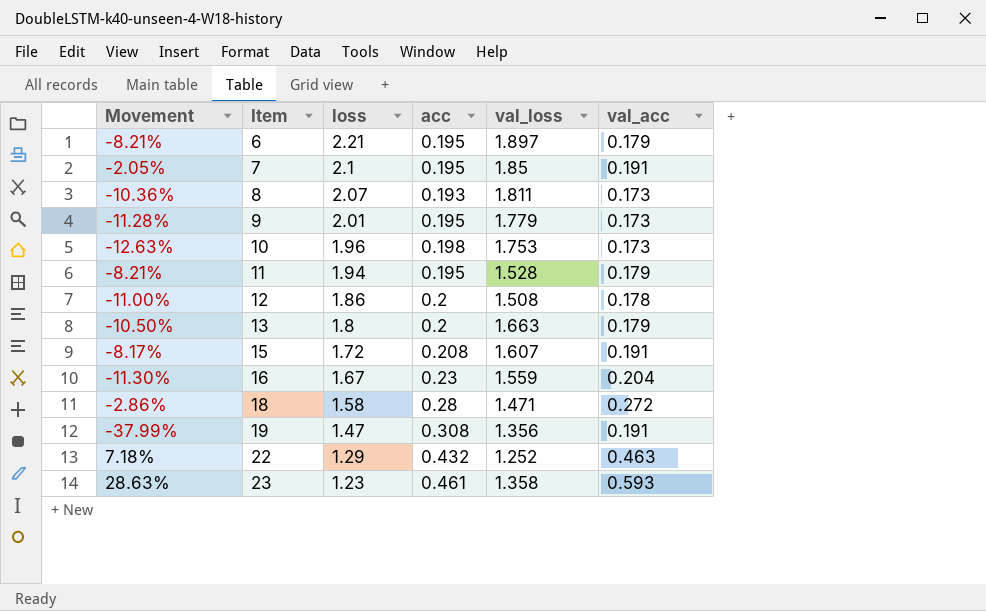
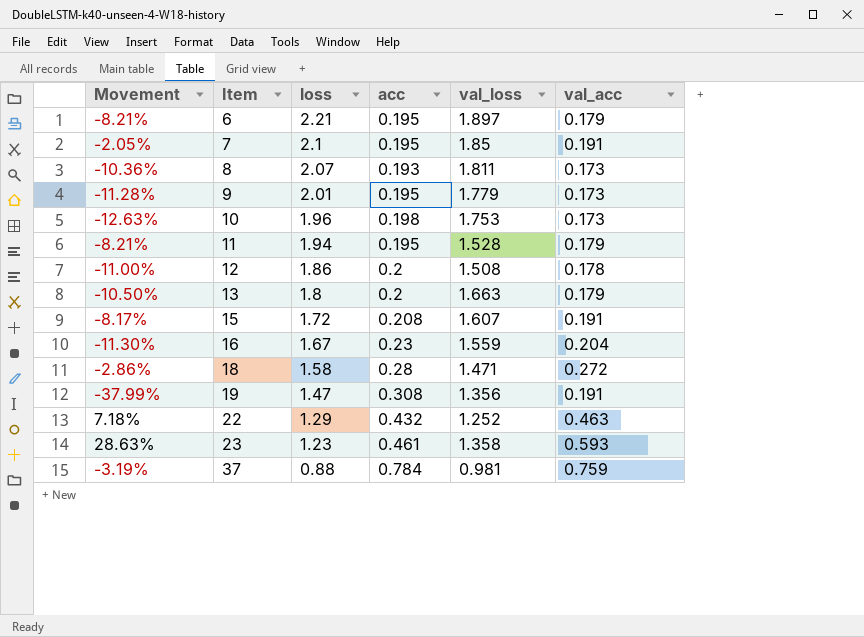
row 37: none -> -3.19% | 0.88 | 0.784 | 0.981 | 0.759

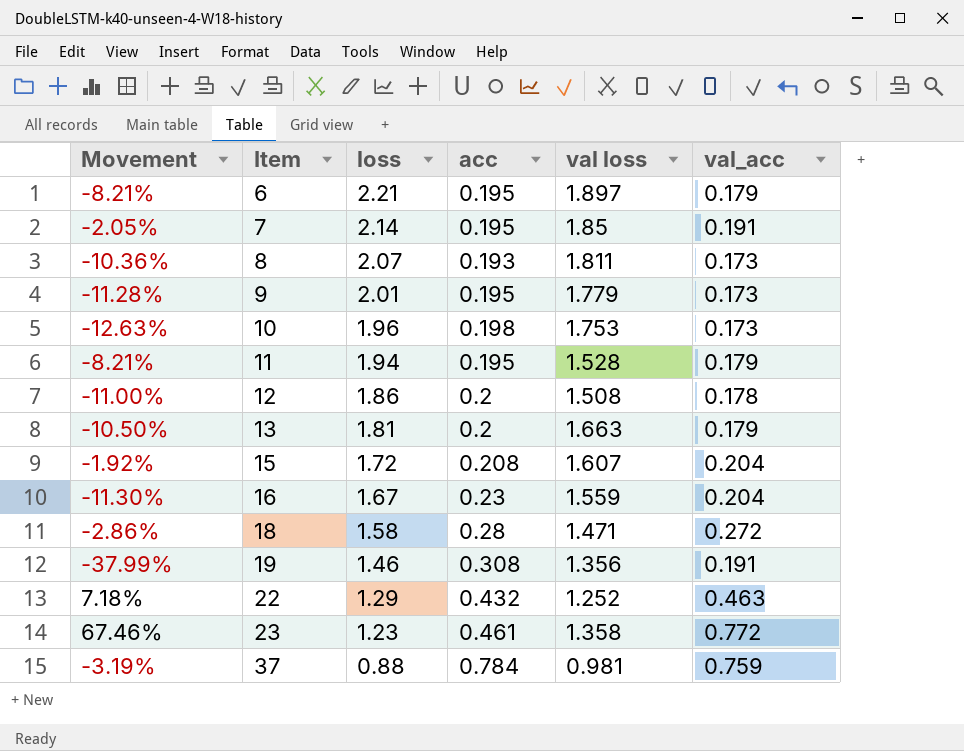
column name: val_loss -> val loss
7 | loss: 2.1 -> 2.14
13 | loss: 1.8 -> 1.81
15 | Movement: -8.17% -> -1.92%
15 | val_acc: 0.191 -> 0.204
19 | loss: 1.47 -> 1.46
23 | Movement: 28.63% -> 67.46%
23 | val_acc: 0.593 -> 0.772

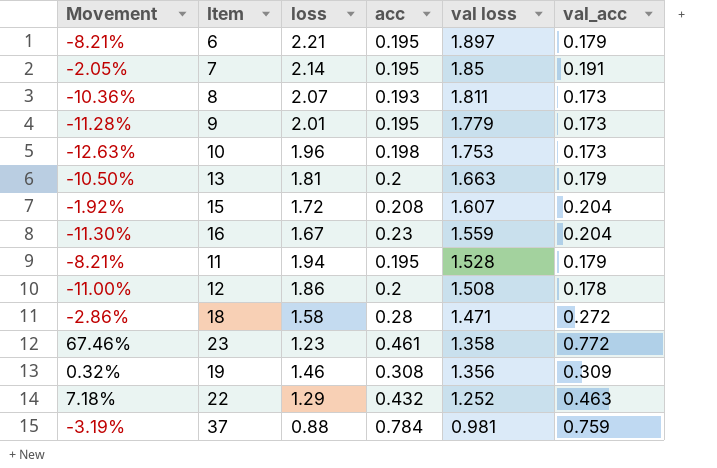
row order: Item ascending -> val loss descending
19 | Movement: -37.99% -> 0.32%
19 | val_acc: 0.191 -> 0.309

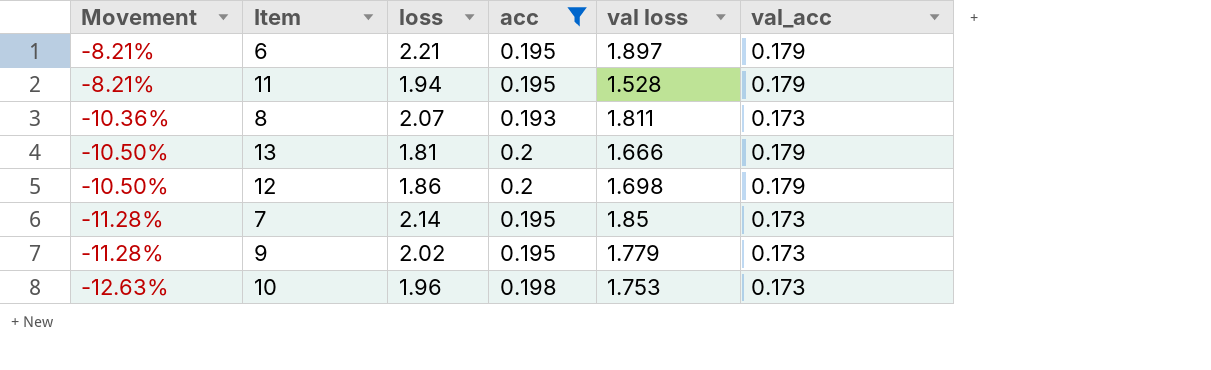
filter: none -> acc <= 0.2
row order: val loss descending -> Movement descending
13 | val loss: 1.663 -> 1.666
12 | Movement: -11.00% -> -10.50%
12 | val loss: 1.508 -> 1.698
12 | val_acc: 0.178 -> 0.179
7 | Movement: -2.05% -> -11.28%
7 | val_acc: 0.191 -> 0.173
9 | loss: 2.01 -> 2.02

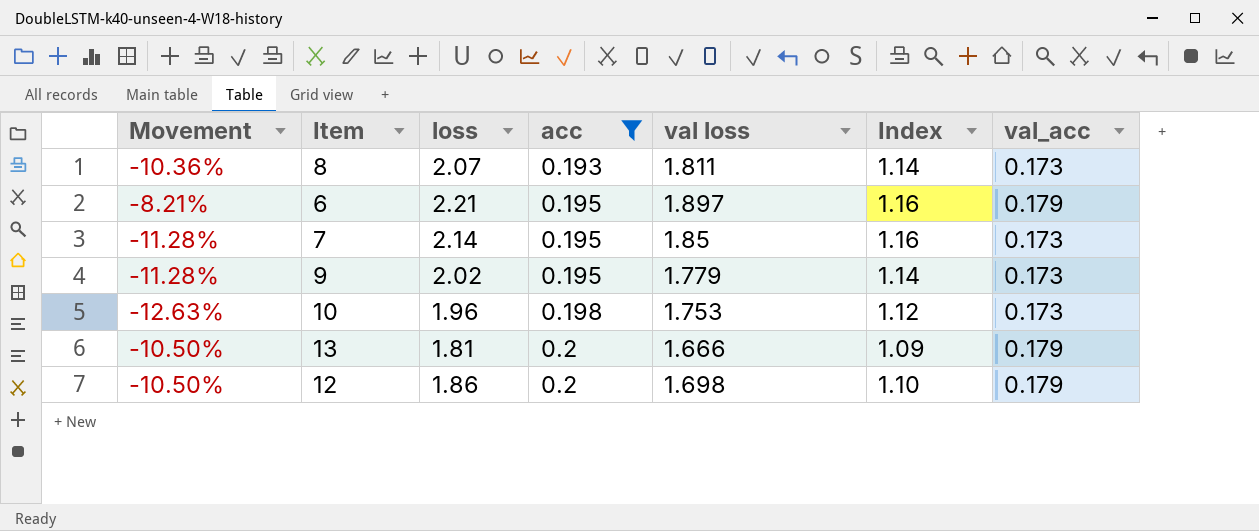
row order: Movement descending -> acc ascending
column Index | formula: none -> [loss] / [val loss]
row 11: -8.21% | 1.94 | 0.195 | 1.528 | 0.179 -> none

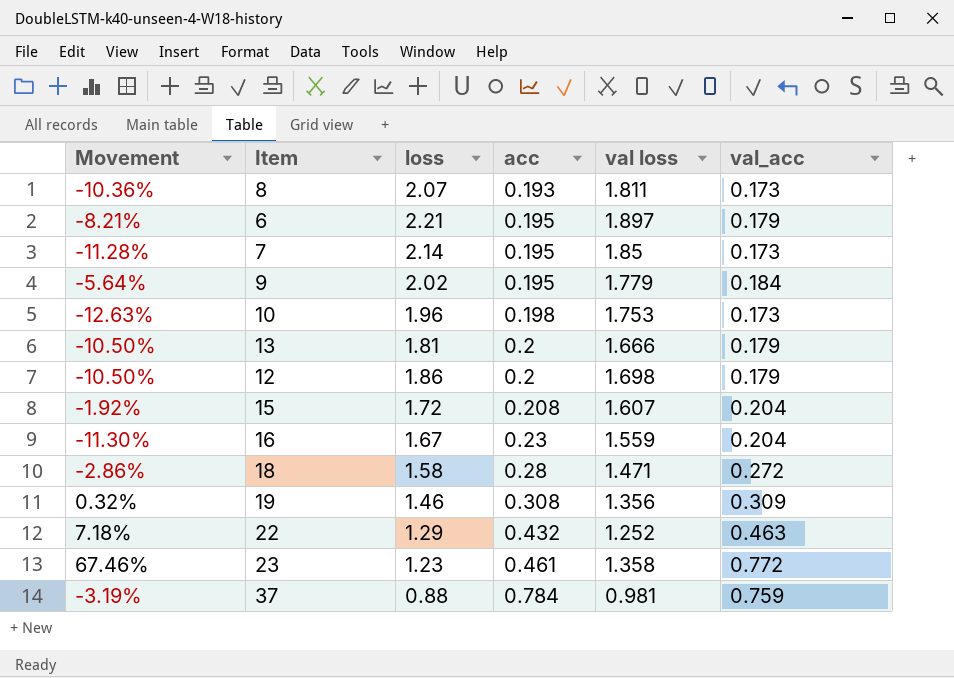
filter: acc <= 0.2 -> none
column Index | formula: [loss] / [val loss] -> none
9 | Movement: -11.28% -> -5.64%
9 | val_acc: 0.173 -> 0.184

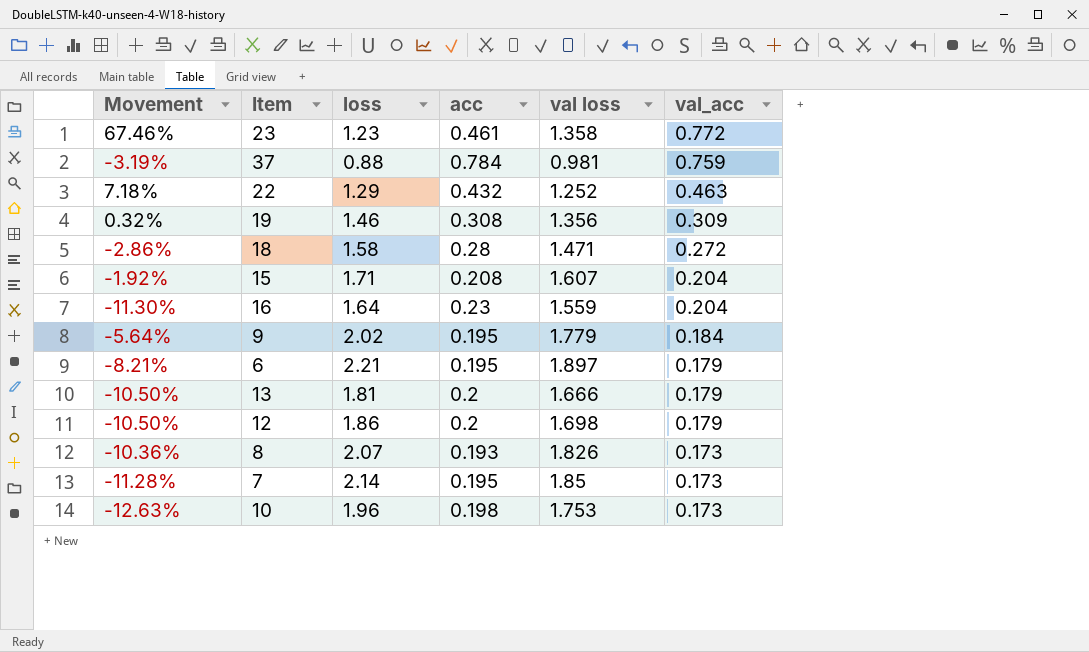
row order: acc ascending -> val_acc descending
15 | loss: 1.72 -> 1.71
16 | loss: 1.67 -> 1.64
8 | val loss: 1.811 -> 1.826

